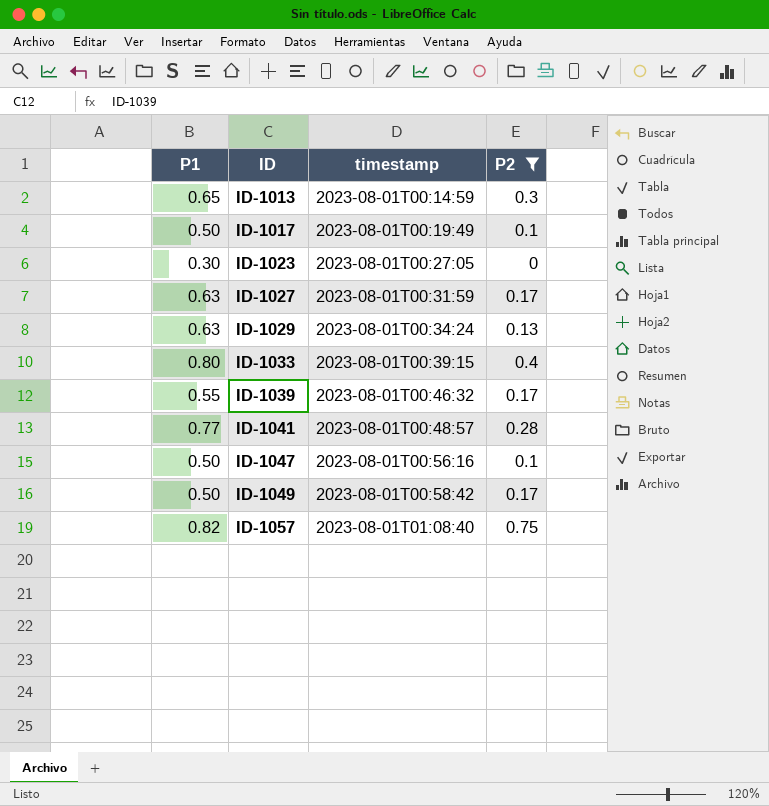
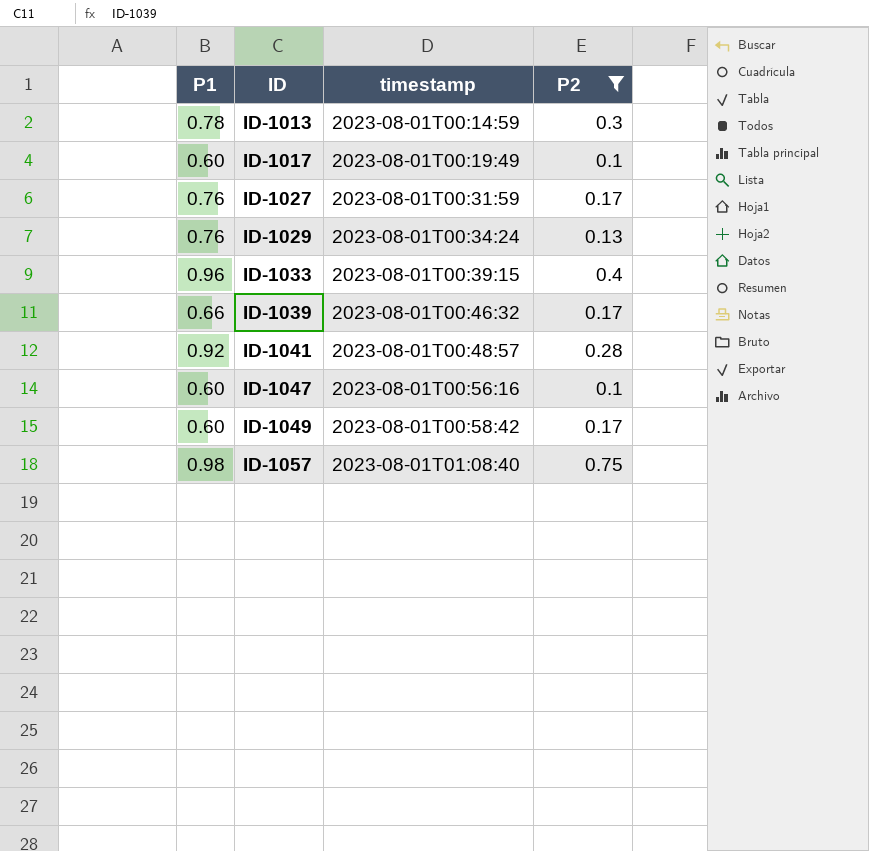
row ID-1023: 0.30 | 2023-08-01T00:27:05 | 0 -> none
ID-1013 | P1: 0.65 -> 0.78
ID-1017 | P1: 0.50 -> 0.60
ID-1027 | P1: 0.63 -> 0.76
ID-1029 | P1: 0.63 -> 0.76
ID-1033 | P1: 0.80 -> 0.96
ID-1039 | P1: 0.55 -> 0.66
ID-1041 | P1: 0.77 -> 0.92
ID-1047 | P1: 0.50 -> 0.60
ID-1049 | P1: 0.50 -> 0.60
ID-1057 | P1: 0.82 -> 0.98

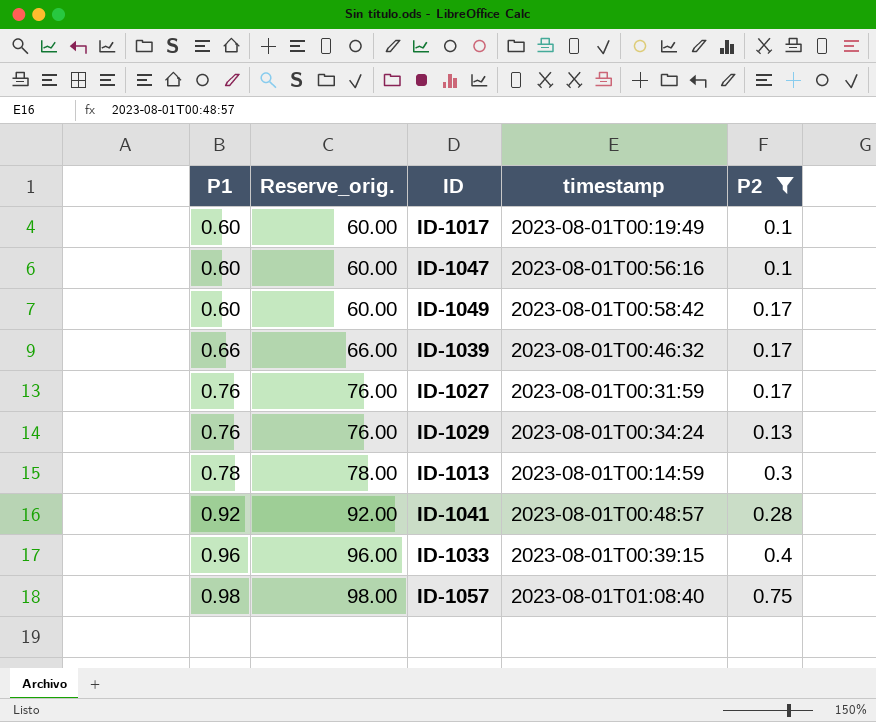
row order: ID ascending -> P1 ascending
column Reserve_orig. | formula: none -> [P1] * 100

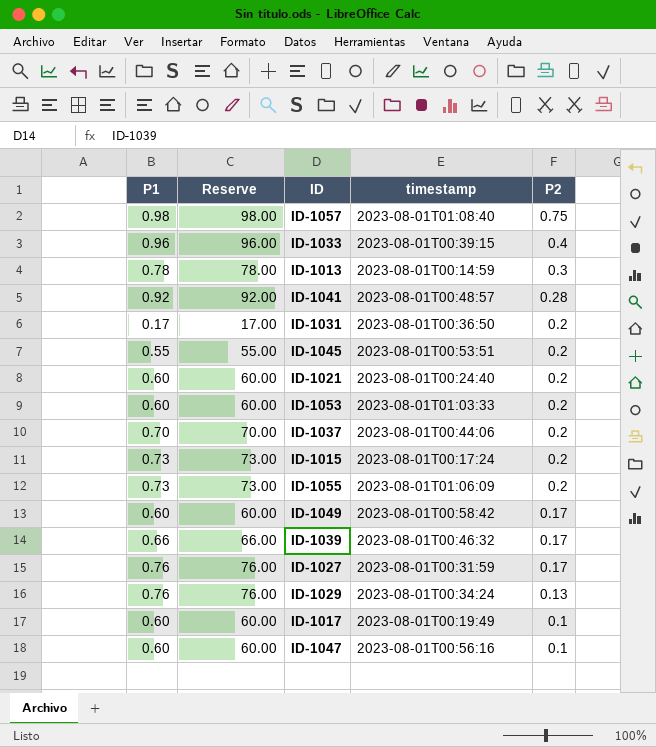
filter: P2 != 0.2 -> none
row order: P1 ascending -> P2 descending
column name: Reserve_orig. -> Reserve

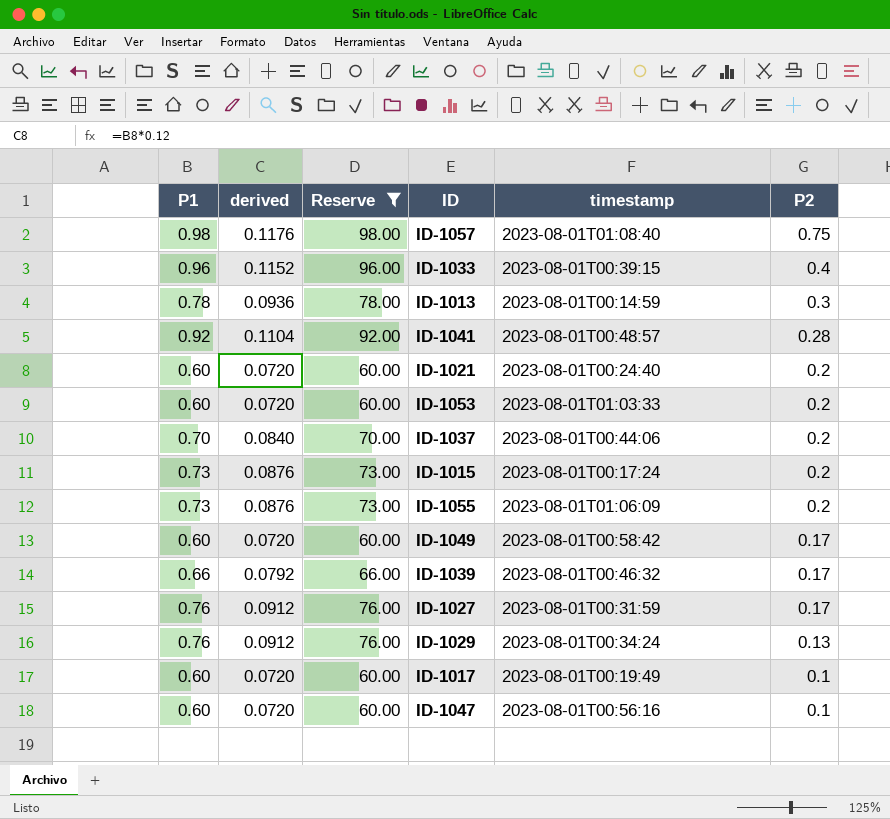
filter: none -> Reserve >= 60.00
column derived | formula: none -> [P1] * 0.12

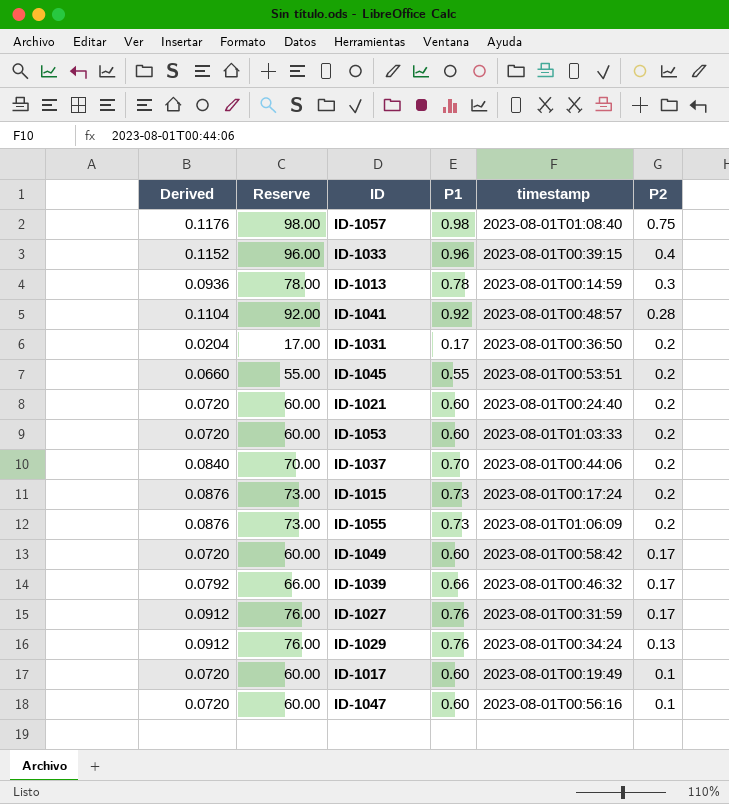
filter: Reserve >= 60.00 -> none
column name: derived -> Derived
column P1 | position: 1 -> 4

